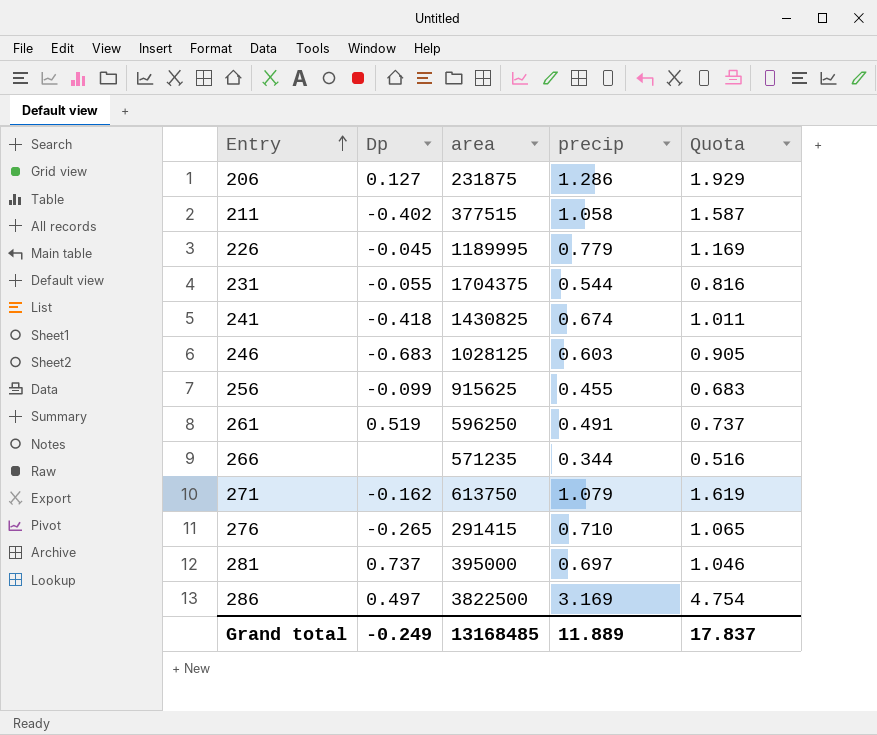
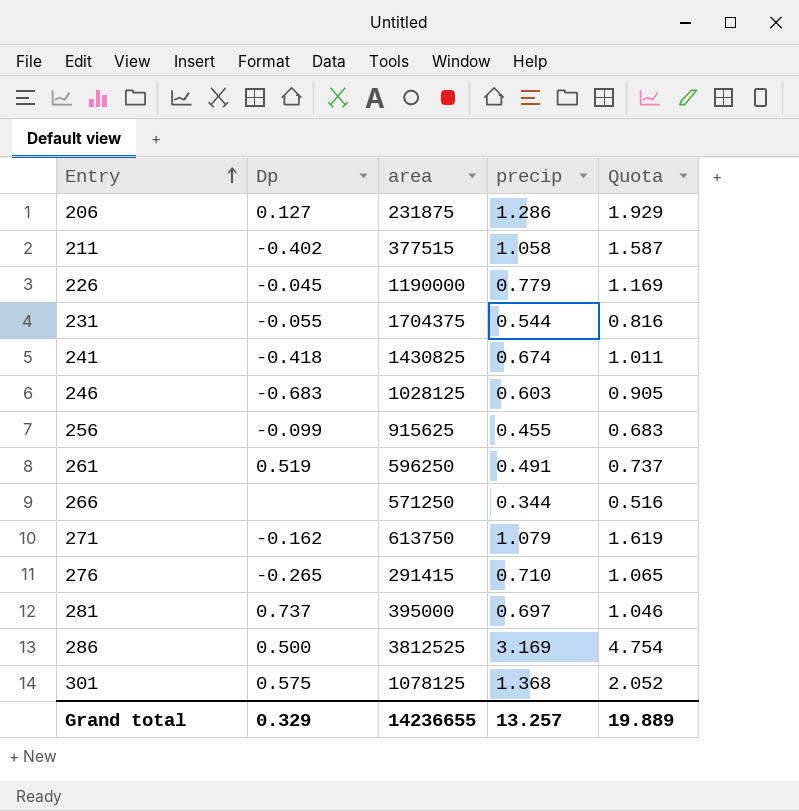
226 | area: 1189995 -> 1190000
266 | area: 571235 -> 571250
286 | Dp: 0.497 -> 0.500
286 | area: 3822500 -> 3812525
row 301: none -> 0.575 | 1078125 | 1.368 | 2.052
Grand total | Dp: -0.249 -> 0.329
Grand total | area: 13168485 -> 14236655
Grand total | precip: 11.889 -> 13.257
Grand total | Quota: 17.837 -> 19.889

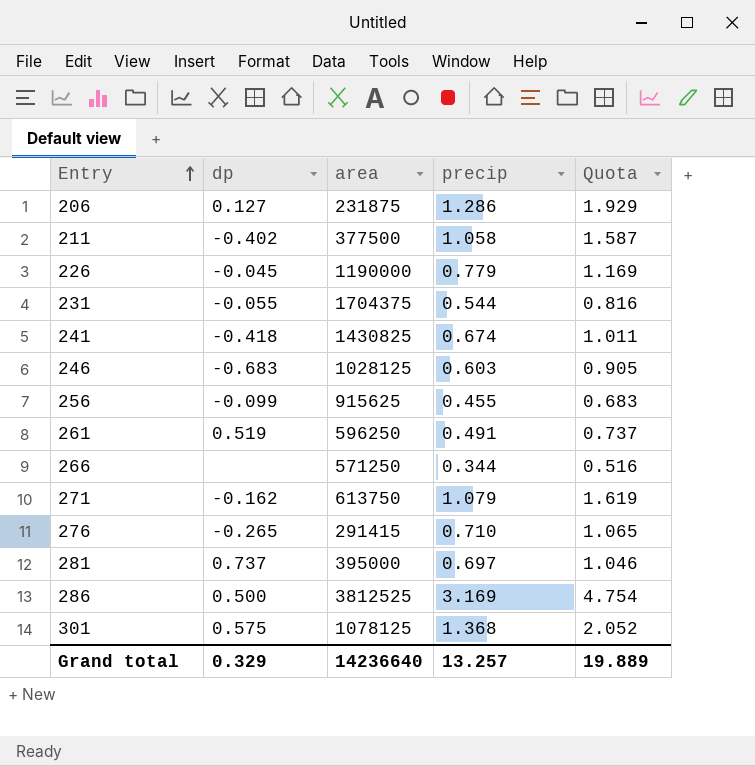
column name: Dp -> dp
211 | area: 377515 -> 377500
Grand total | area: 14236655 -> 14236640

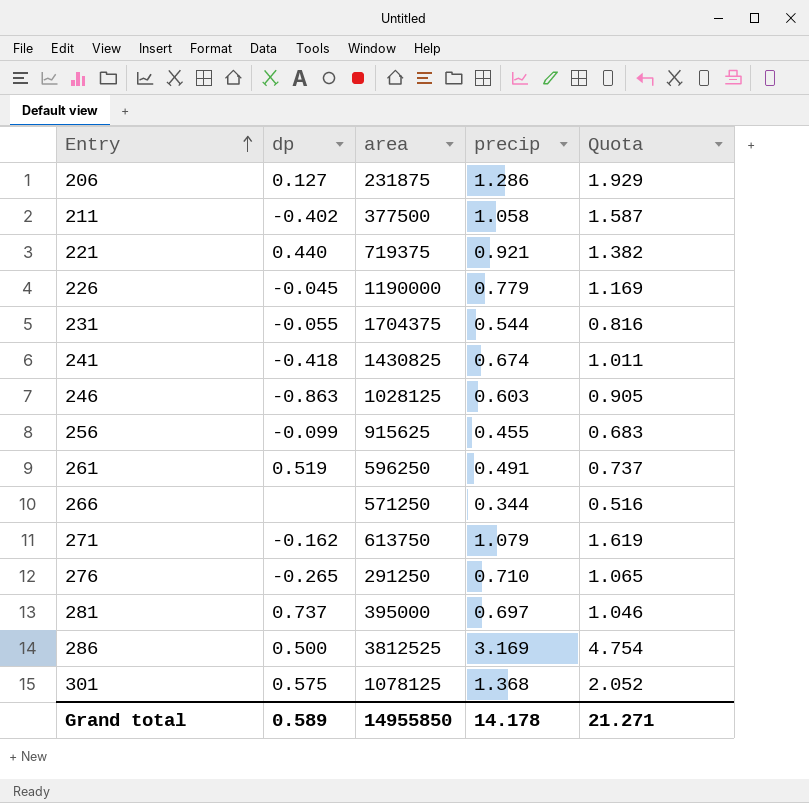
row 221: none -> 0.440 | 719375 | 0.921 | 1.382
246 | dp: -0.683 -> -0.863
276 | area: 291415 -> 291250
Grand total | dp: 0.329 -> 0.589
Grand total | area: 14236640 -> 14955850
Grand total | precip: 13.257 -> 14.178
Grand total | Quota: 19.889 -> 21.271

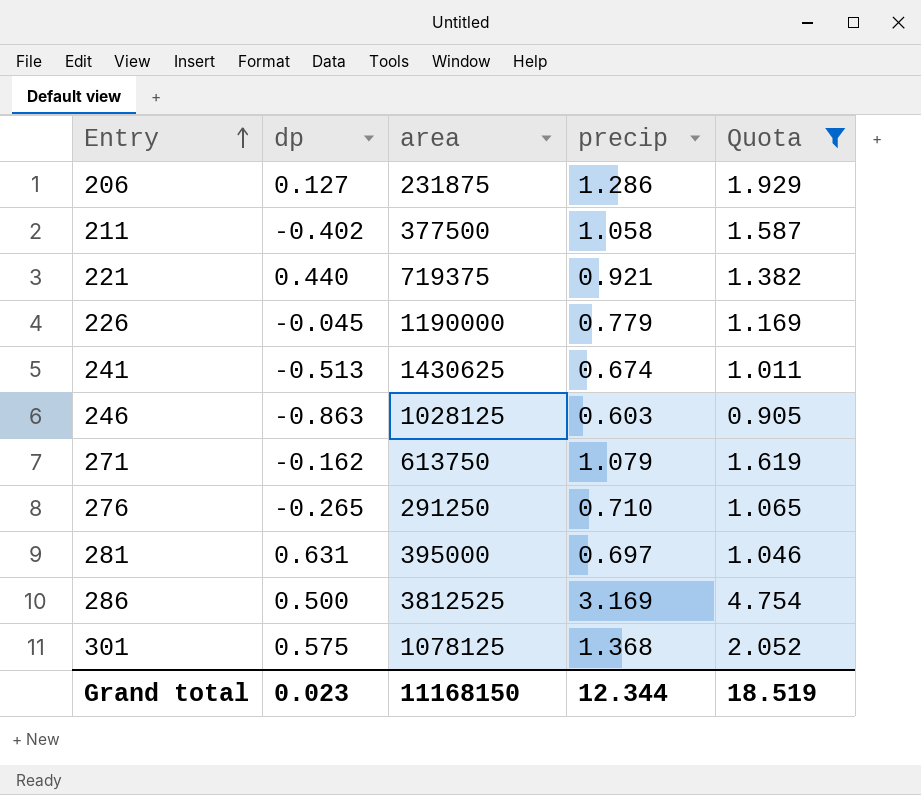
filter: none -> Quota >= 0.905
241 | dp: -0.418 -> -0.513
241 | area: 1430825 -> 1430625
281 | dp: 0.737 -> 0.631
Grand total | dp: 0.589 -> 0.023
Grand total | area: 14955850 -> 11168150
Grand total | precip: 14.178 -> 12.344
Grand total | Quota: 21.271 -> 18.519

